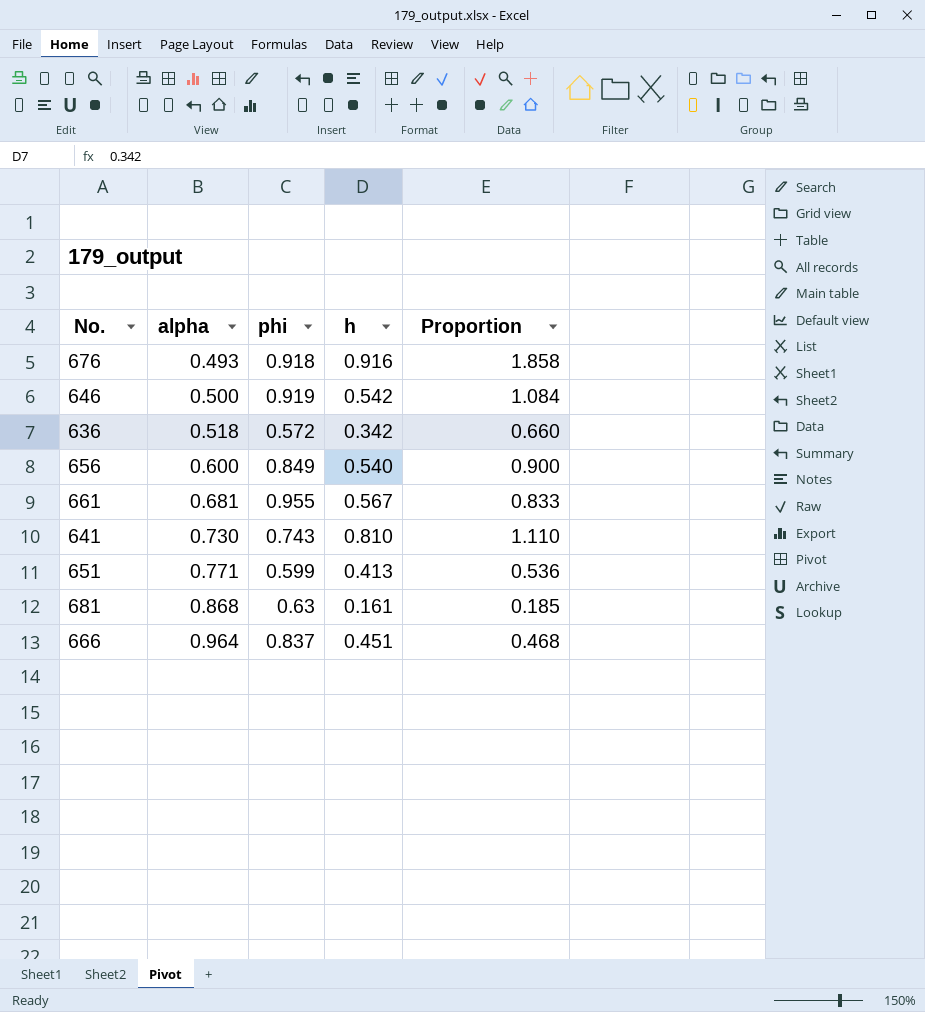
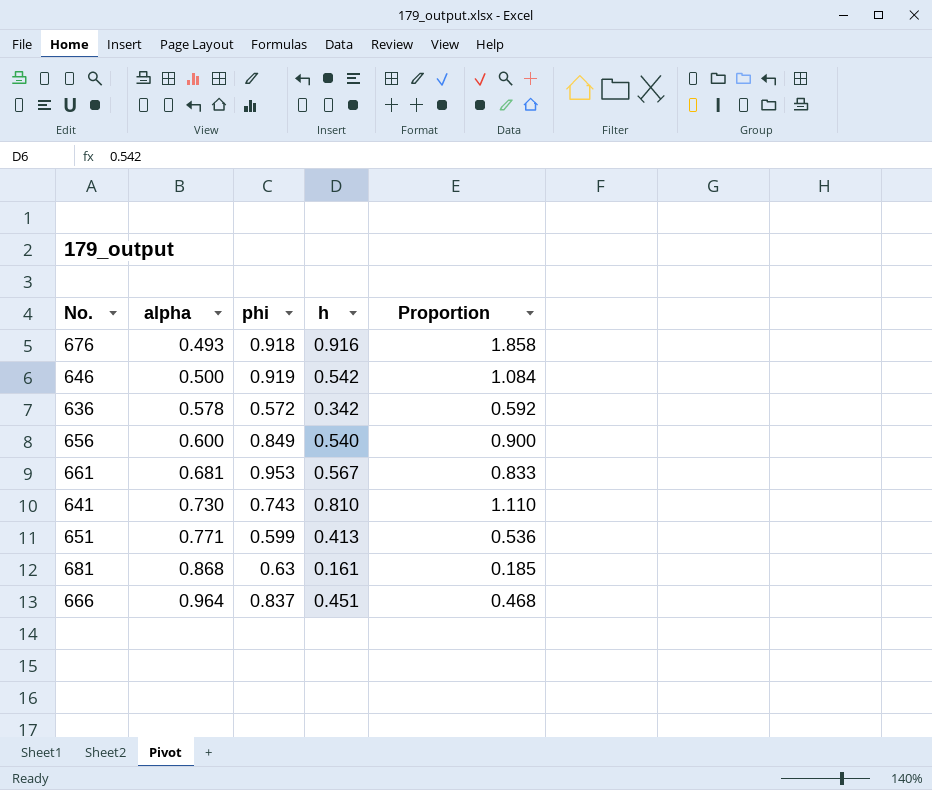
636 | alpha: 0.518 -> 0.578
636 | Proportion: 0.660 -> 0.592
661 | phi: 0.955 -> 0.953

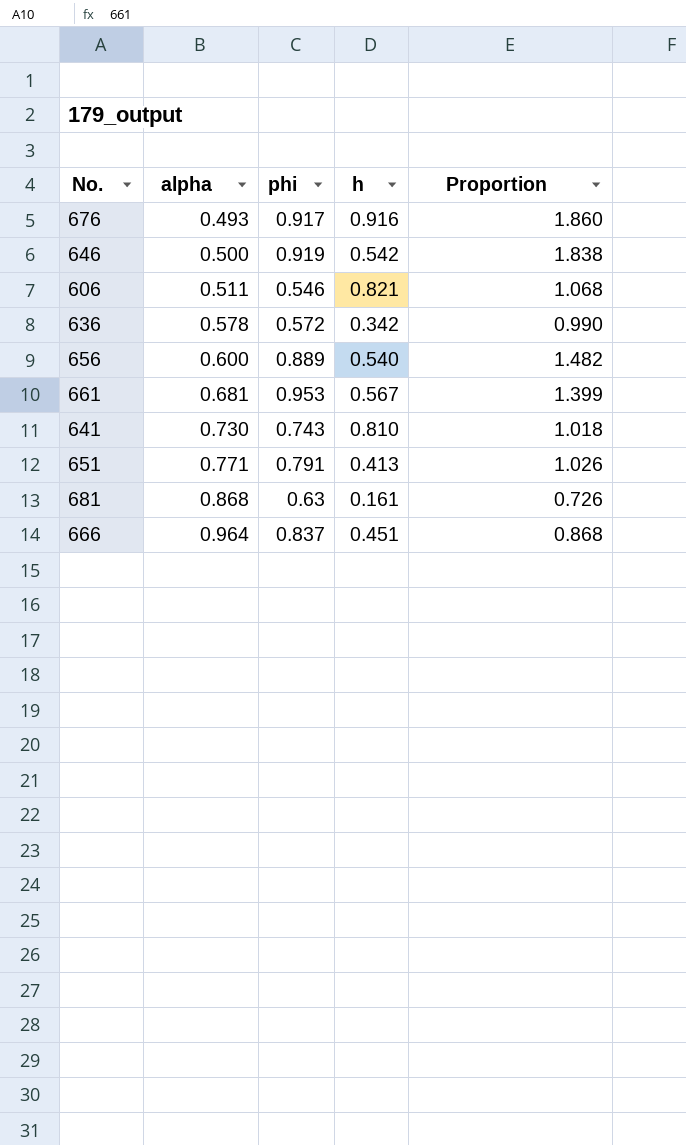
column Proportion | formula: [h] / [alpha] -> [phi] / [alpha]
676 | phi: 0.918 -> 0.917
row 606: none -> 0.511 | 0.546 | 0.821 | 1.068
656 | phi: 0.849 -> 0.889
651 | phi: 0.599 -> 0.791

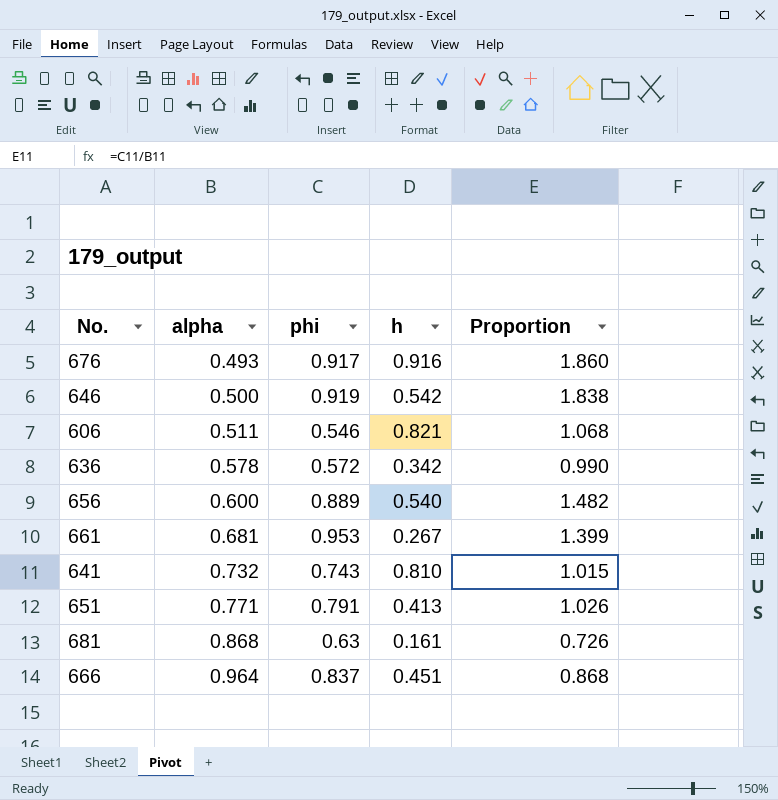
661 | h: 0.567 -> 0.267
641 | alpha: 0.730 -> 0.732
641 | Proportion: 1.018 -> 1.015

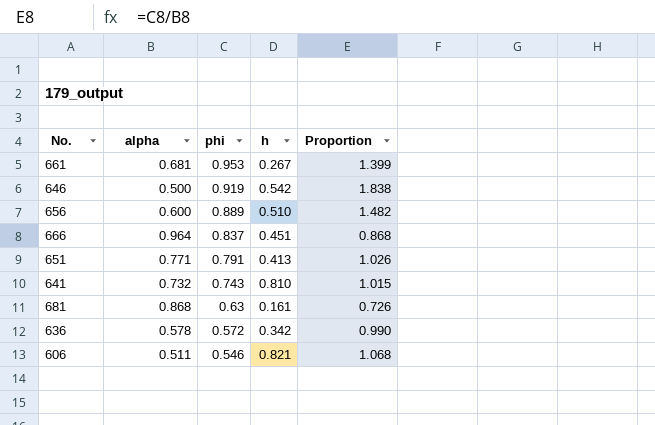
row order: alpha ascending -> phi descending
row 676: 0.493 | 0.917 | 0.916 | 1.860 -> none
656 | h: 0.540 -> 0.510

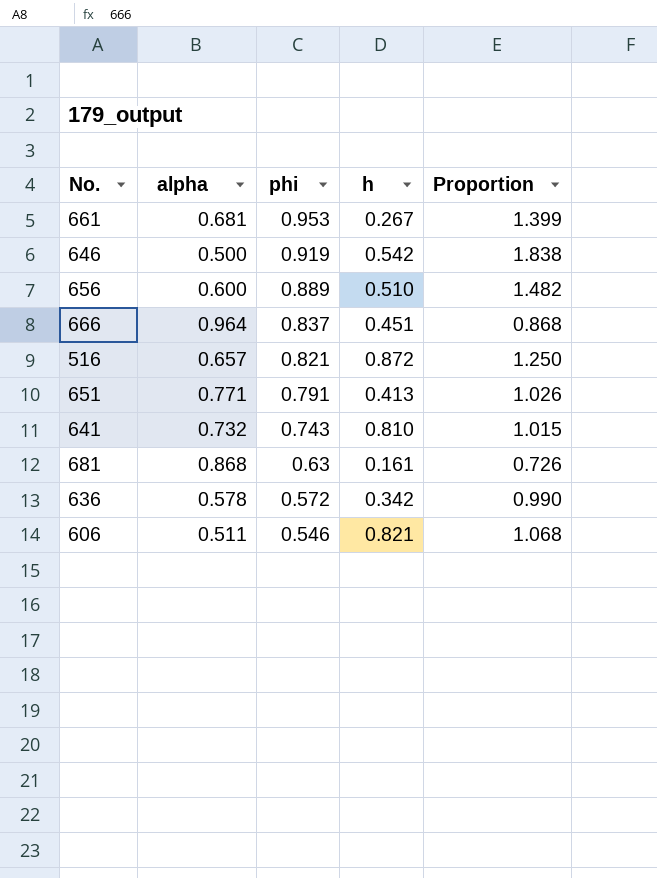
row 516: none -> 0.657 | 0.821 | 0.872 | 1.250

